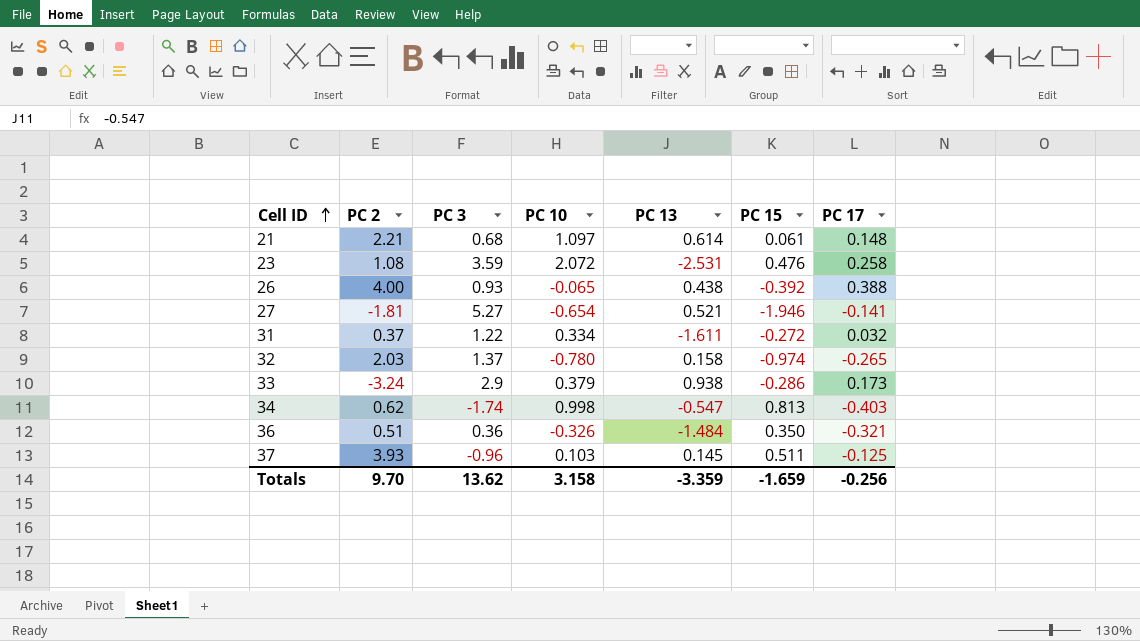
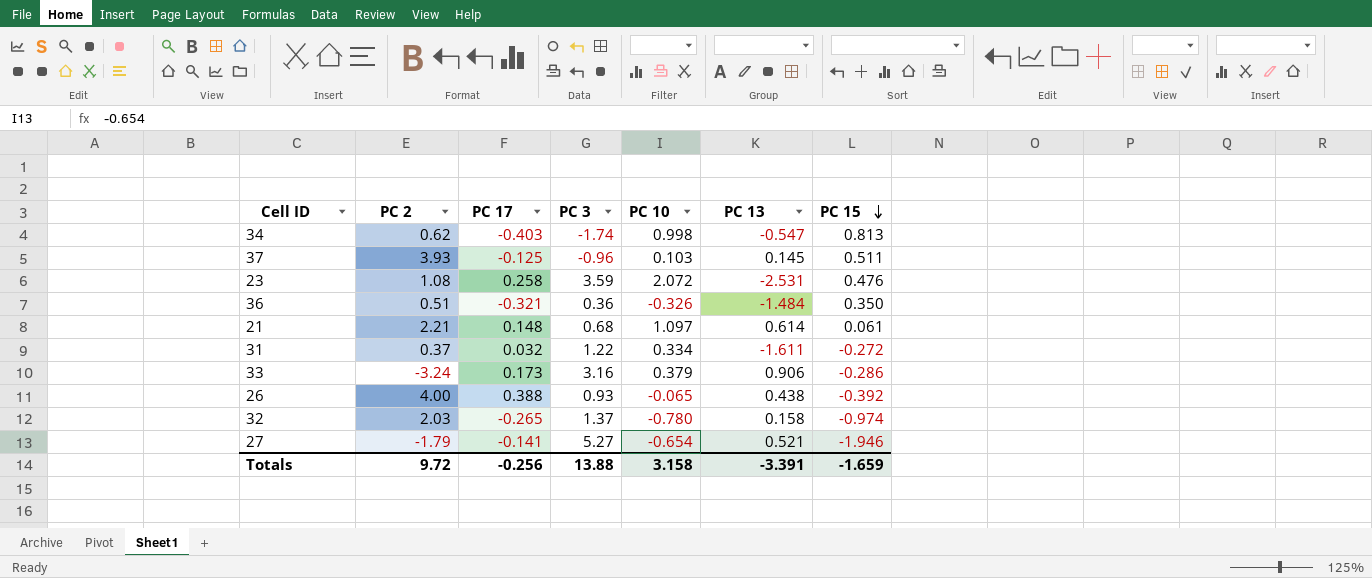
row order: Cell ID ascending -> PC 15 descending
column PC 17 | position: 7 -> 3
33 | PC 3: 2.9 -> 3.16
33 | PC 13: 0.938 -> 0.906
27 | PC 2: -1.81 -> -1.79
Totals | PC 2: 9.70 -> 9.72
Totals | PC 3: 13.62 -> 13.88
Totals | PC 13: -3.359 -> -3.391

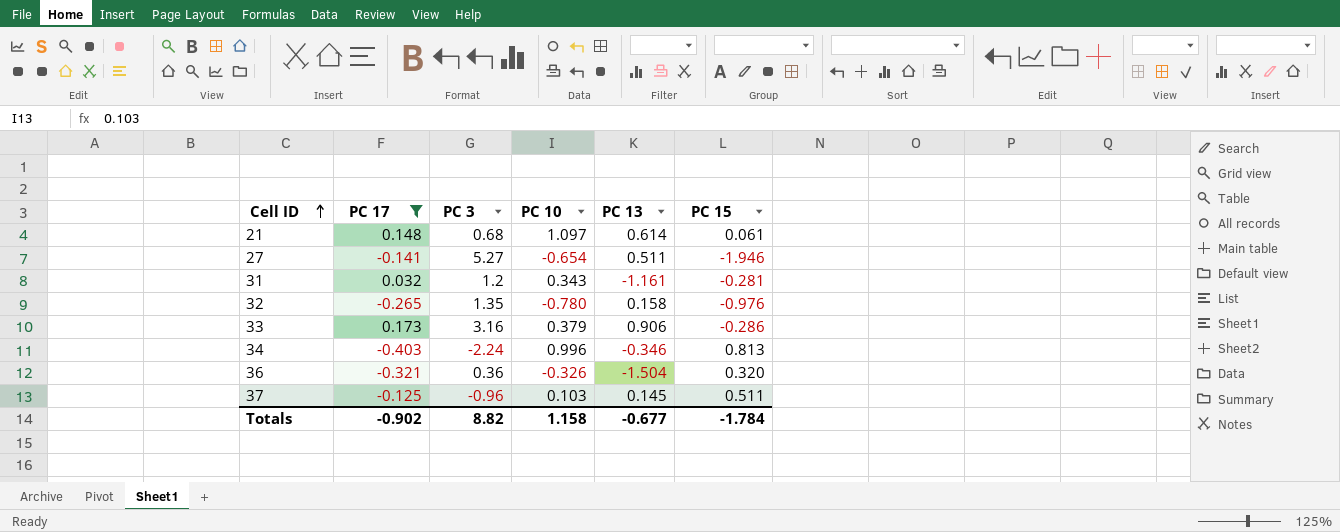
filter: none -> PC 17 <= 0.173
row order: PC 15 descending -> Cell ID ascending
column PC 2 | position: 2 -> none
27 | PC 13: 0.521 -> 0.511
31 | PC 3: 1.22 -> 1.2
31 | PC 10: 0.334 -> 0.343
31 | PC 13: -1.611 -> -1.161
31 | PC 15: -0.272 -> -0.281
32 | PC 3: 1.37 -> 1.35
32 | PC 15: -0.974 -> -0.976
34 | PC 3: -1.74 -> -2.24
34 | PC 10: 0.998 -> 0.996
34 | PC 13: -0.547 -> -0.346
36 | PC 13: -1.484 -> -1.504
36 | PC 15: 0.350 -> 0.320
Totals | PC 17: -0.256 -> -0.902
Totals | PC 3: 13.88 -> 8.82
Totals | PC 10: 3.158 -> 1.158
Totals | PC 13: -3.391 -> -0.677
Totals | PC 15: -1.659 -> -1.784

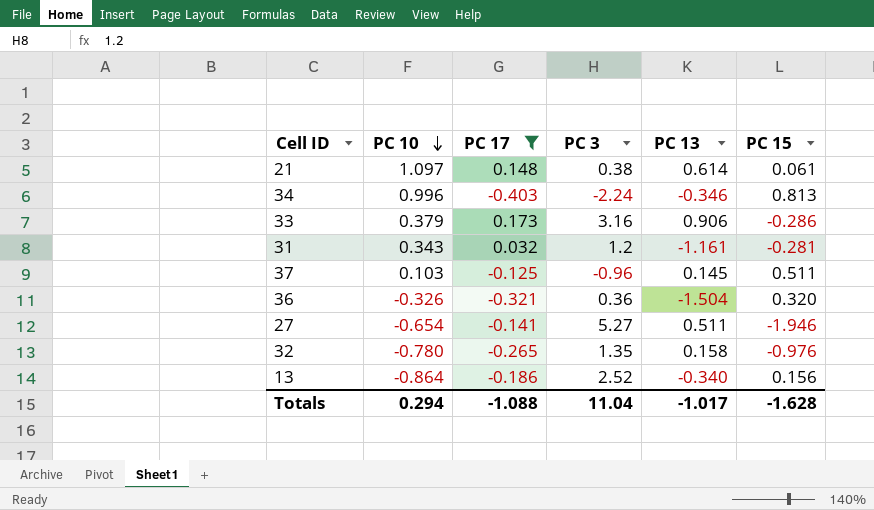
row order: Cell ID ascending -> PC 10 descending
column PC 10 | position: 4 -> 2
21 | PC 3: 0.68 -> 0.38
row 13: none -> -0.864 | -0.186 | 2.52 | -0.340 | 0.156
Totals | PC 10: 1.158 -> 0.294
Totals | PC 17: -0.902 -> -1.088
Totals | PC 3: 8.82 -> 11.04
Totals | PC 13: -0.677 -> -1.017
Totals | PC 15: -1.784 -> -1.628

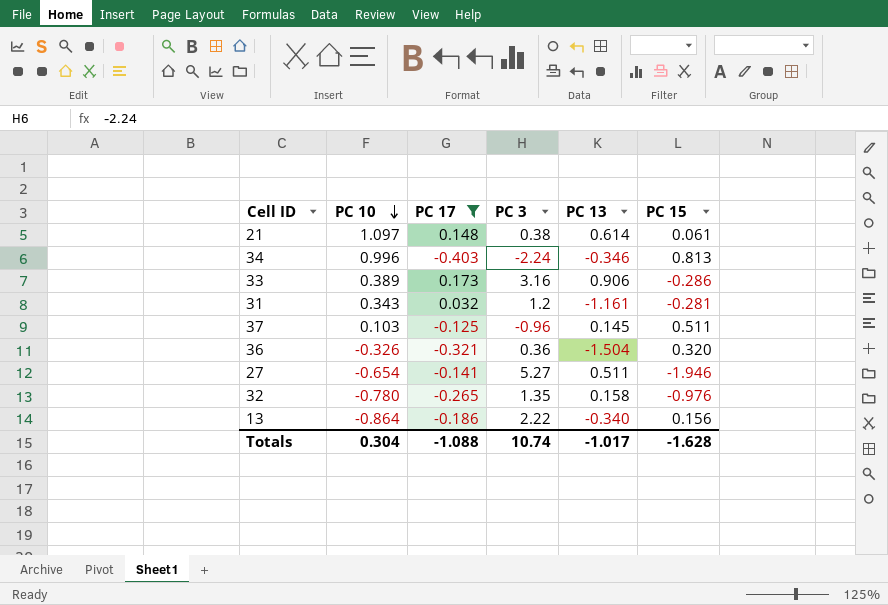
33 | PC 10: 0.379 -> 0.389
13 | PC 3: 2.52 -> 2.22
Totals | PC 10: 0.294 -> 0.304
Totals | PC 3: 11.04 -> 10.74

